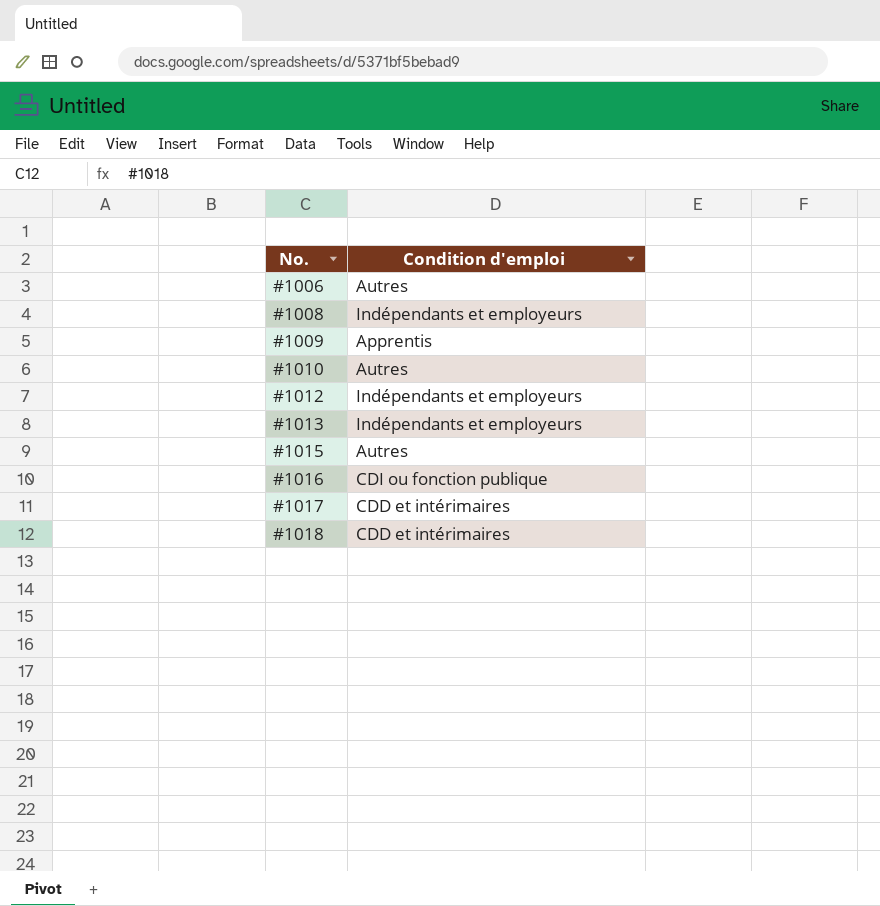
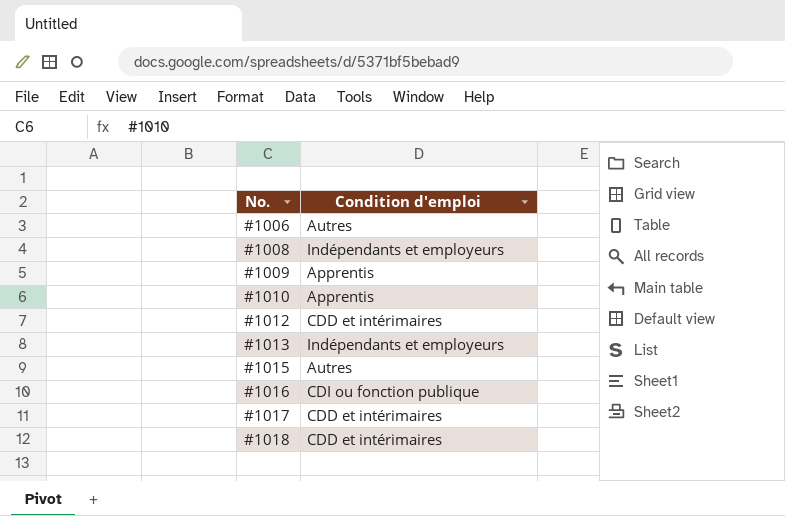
#1010 | Condition d'emploi: Autres -> Apprentis
#1012 | Condition d'emploi: Indépendants et employeurs -> CDD et intérimaires

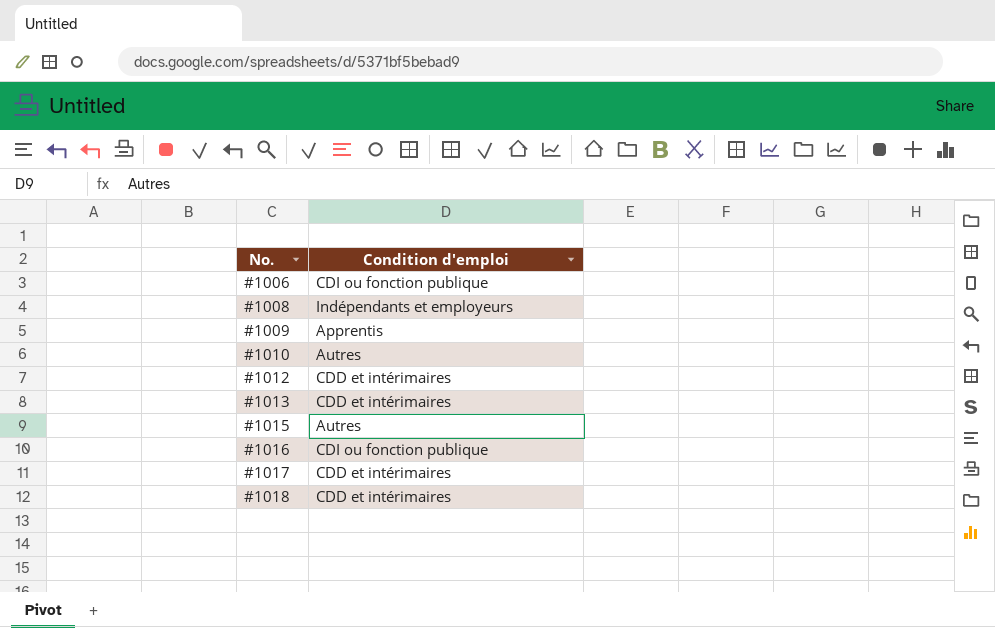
#1006 | Condition d'emploi: Autres -> CDI ou fonction publique
#1010 | Condition d'emploi: Apprentis -> Autres
#1013 | Condition d'emploi: Indépendants et employeurs -> CDD et intérimaires

